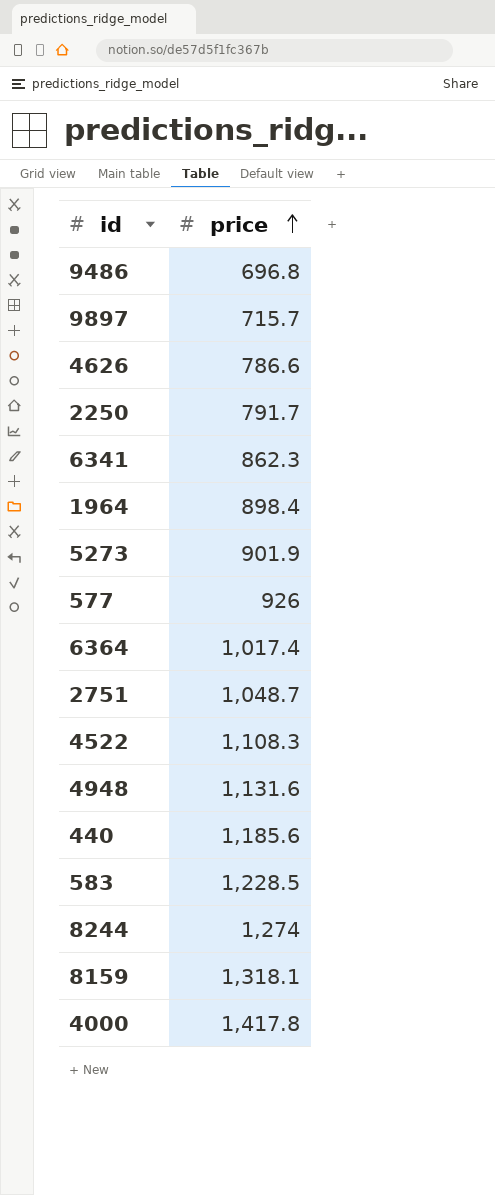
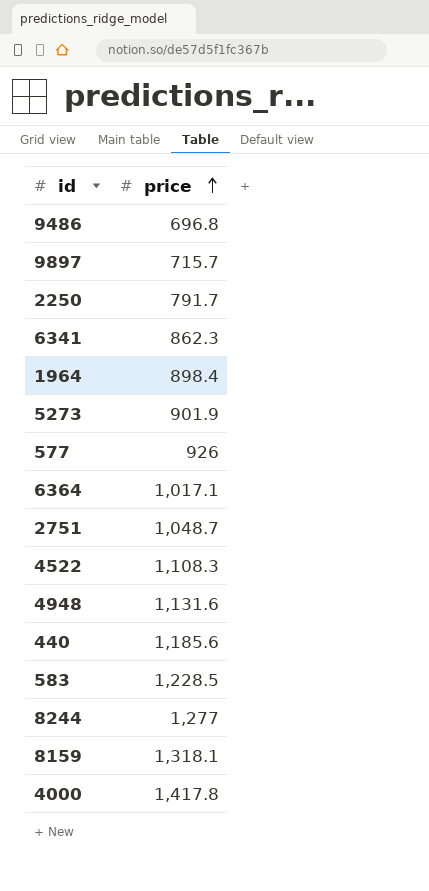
row 4626: 786.6 -> none
6364 | price: 1,017.4 -> 1,017.1
8244 | price: 1,274 -> 1,277

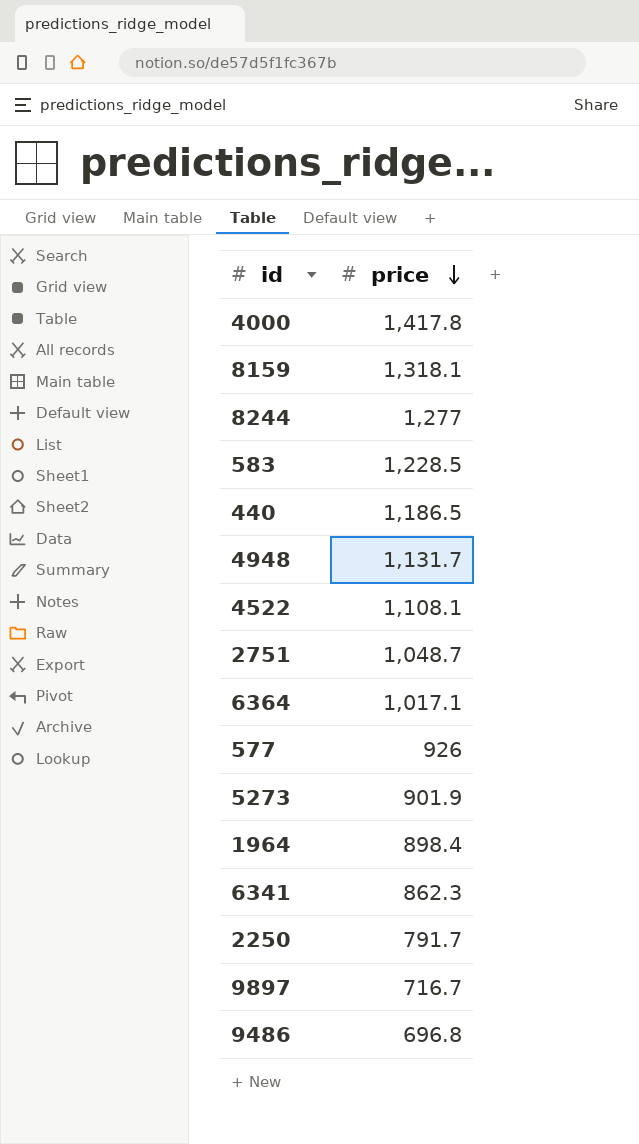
row order: price ascending -> price descending
440 | price: 1,185.6 -> 1,186.5
4948 | price: 1,131.6 -> 1,131.7
4522 | price: 1,108.3 -> 1,108.1
9897 | price: 715.7 -> 716.7

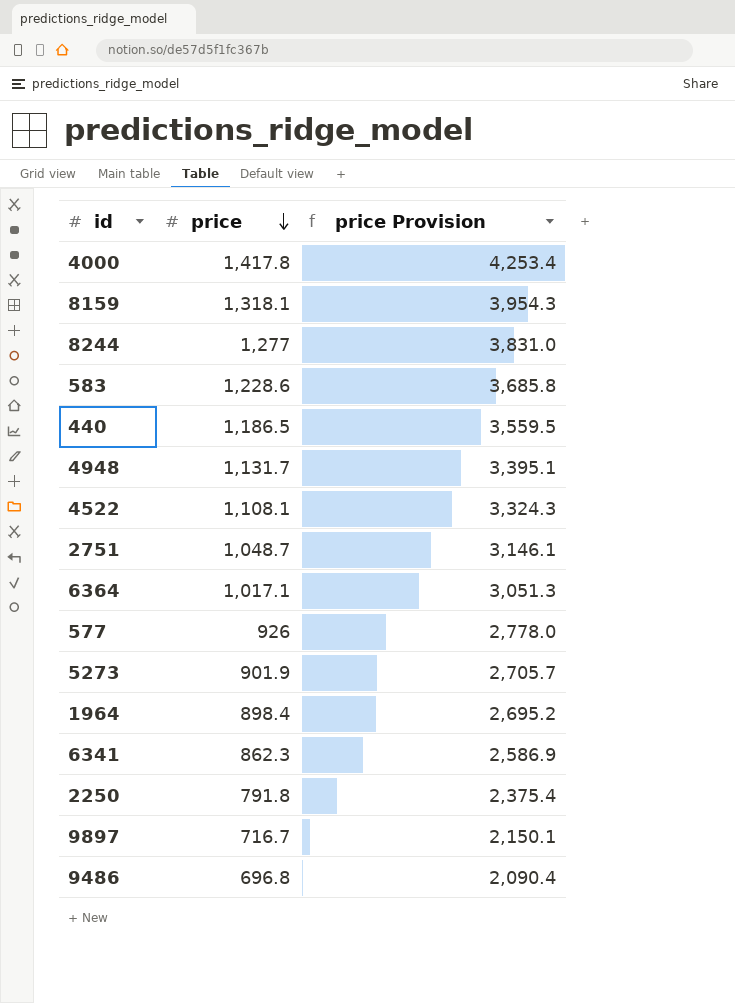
column price Provision | formula: none -> [price] * 3
583 | price: 1,228.5 -> 1,228.6
2250 | price: 791.7 -> 791.8

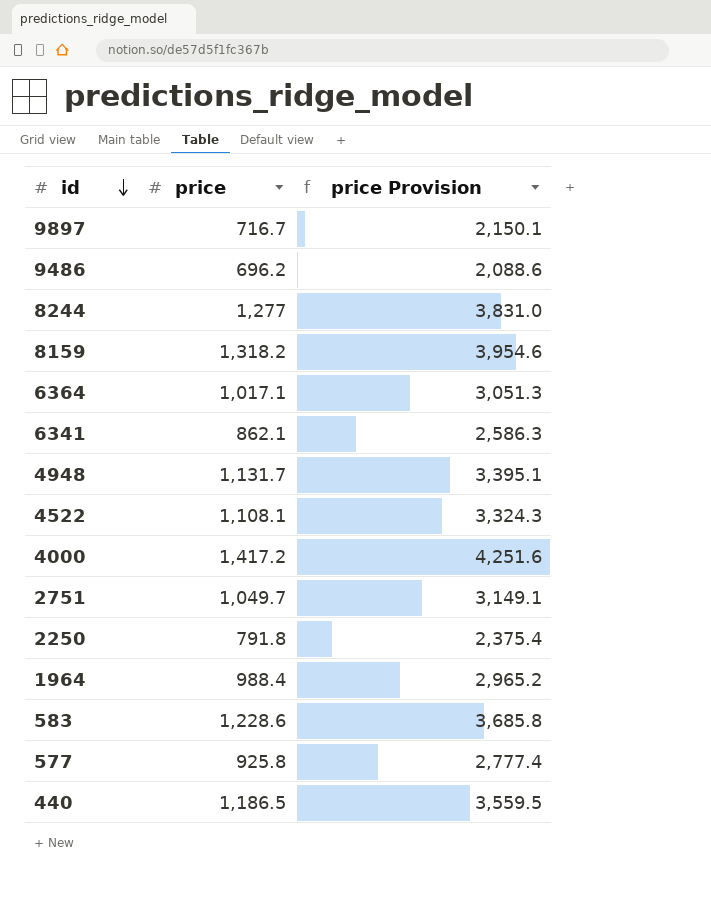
row order: price descending -> id descending
row 5273: 901.9 | 2,705.7 -> none
9486 | price: 696.8 -> 696.2
9486 | price Provision: 2,090.4 -> 2,088.6
8159 | price: 1,318.1 -> 1,318.2
8159 | price Provision: 3,954.3 -> 3,954.6
6341 | price: 862.3 -> 862.1
6341 | price Provision: 2,586.9 -> 2,586.3
4000 | price: 1,417.8 -> 1,417.2
4000 | price Provision: 4,253.4 -> 4,251.6
2751 | price: 1,048.7 -> 1,049.7
2751 | price Provision: 3,146.1 -> 3,149.1
1964 | price: 898.4 -> 988.4
1964 | price Provision: 2,695.2 -> 2,965.2
577 | price: 926 -> 925.8
577 | price Provision: 2,778.0 -> 2,777.4

